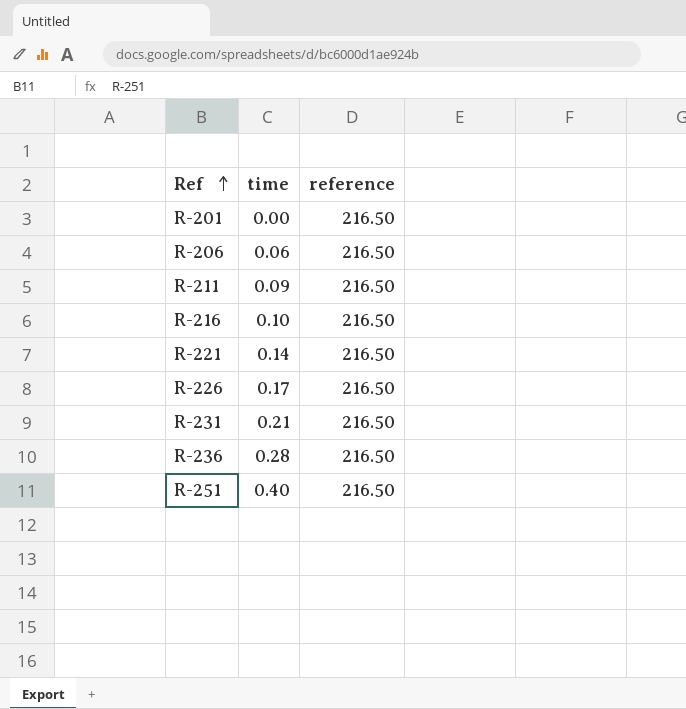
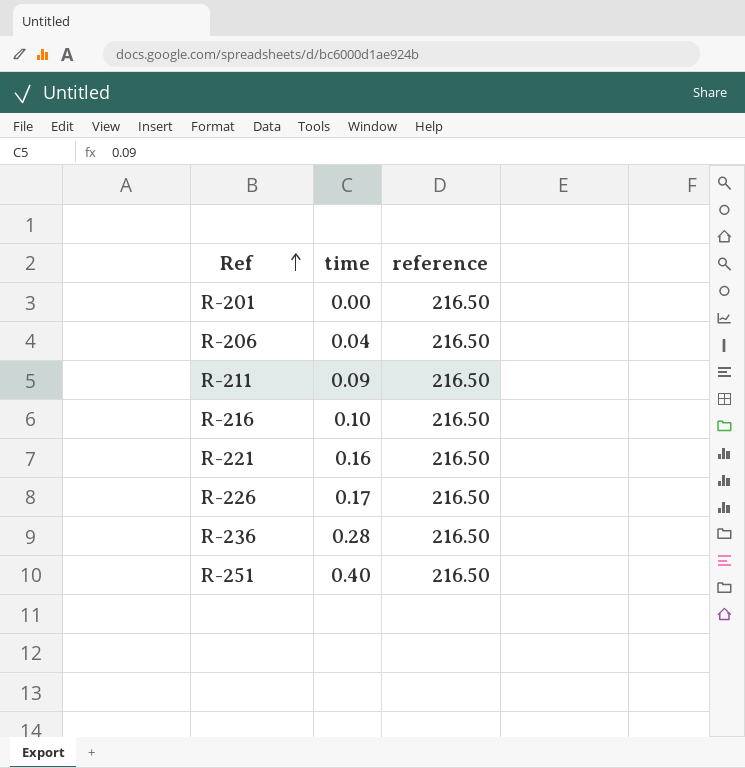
row R-231: 0.21 | 216.50 -> none
R-206 | time: 0.06 -> 0.04
R-221 | time: 0.14 -> 0.16

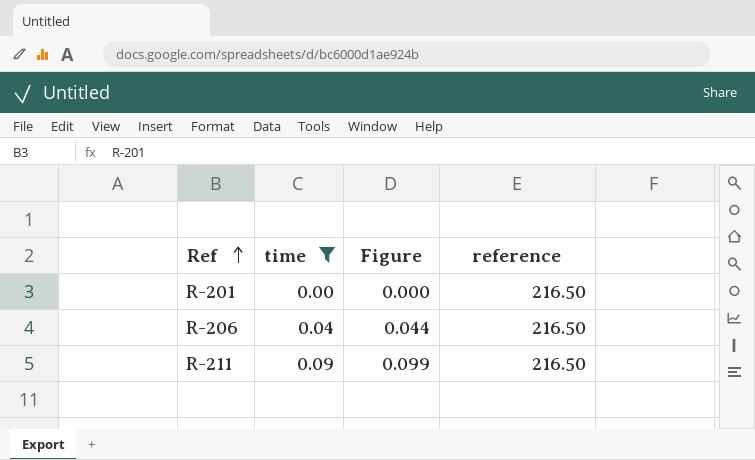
filter: none -> time <= 0.09
column Figure | formula: none -> [time] * 1.1

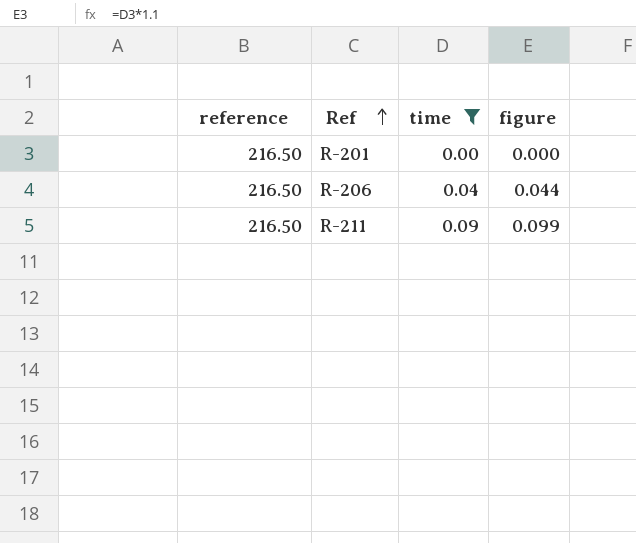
column reference | position: 4 -> 1
column name: Figure -> figure

